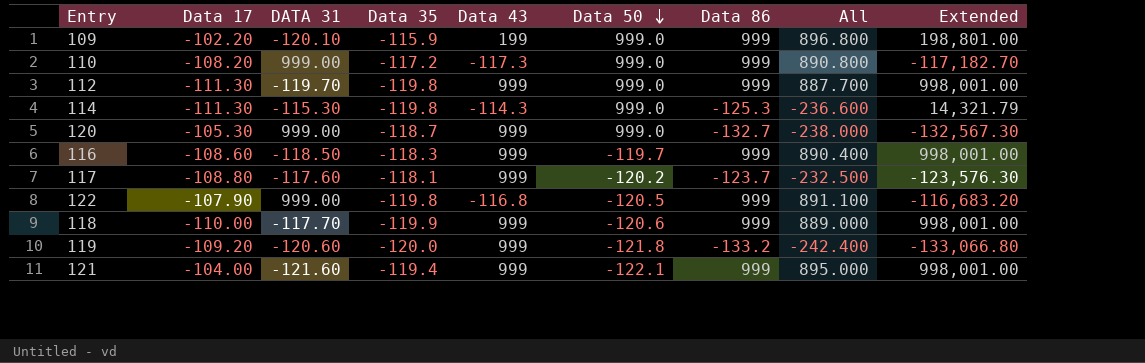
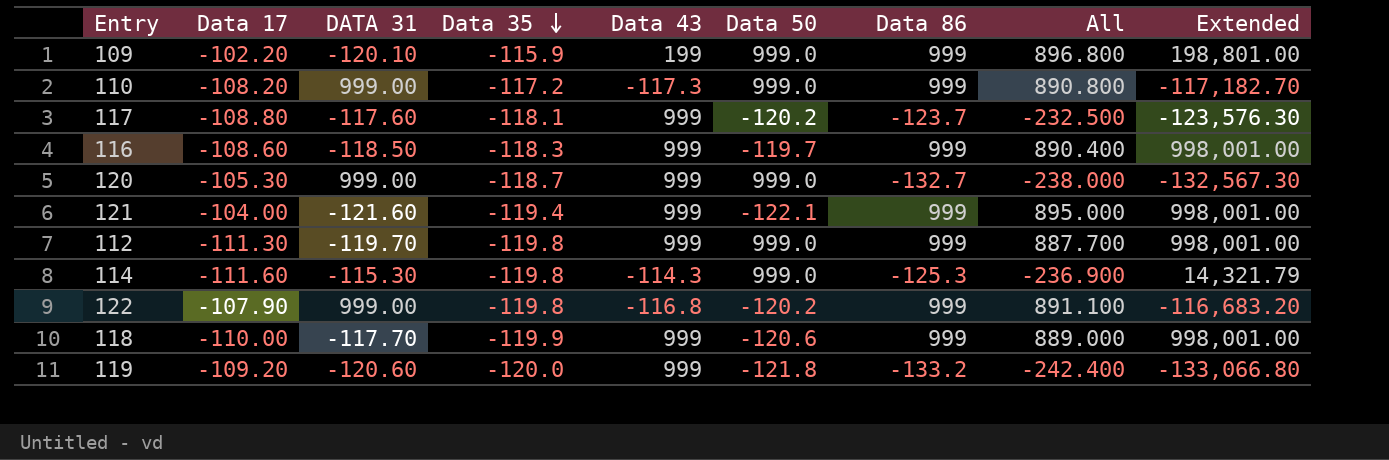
row order: Data 50 descending -> Data 35 descending
114 | Data 17: -111.30 -> -111.60
114 | All: -236.600 -> -236.900
122 | Data 50: -120.5 -> -120.2

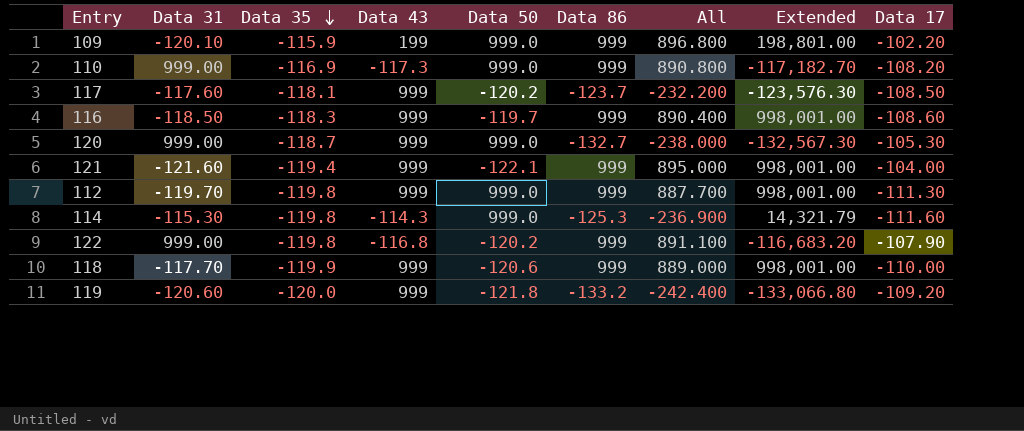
column name: DATA 31 -> Data 31
column Data 17 | position: 2 -> 9
110 | Data 35: -117.2 -> -116.9
117 | All: -232.500 -> -232.200
117 | Data 17: -108.80 -> -108.50

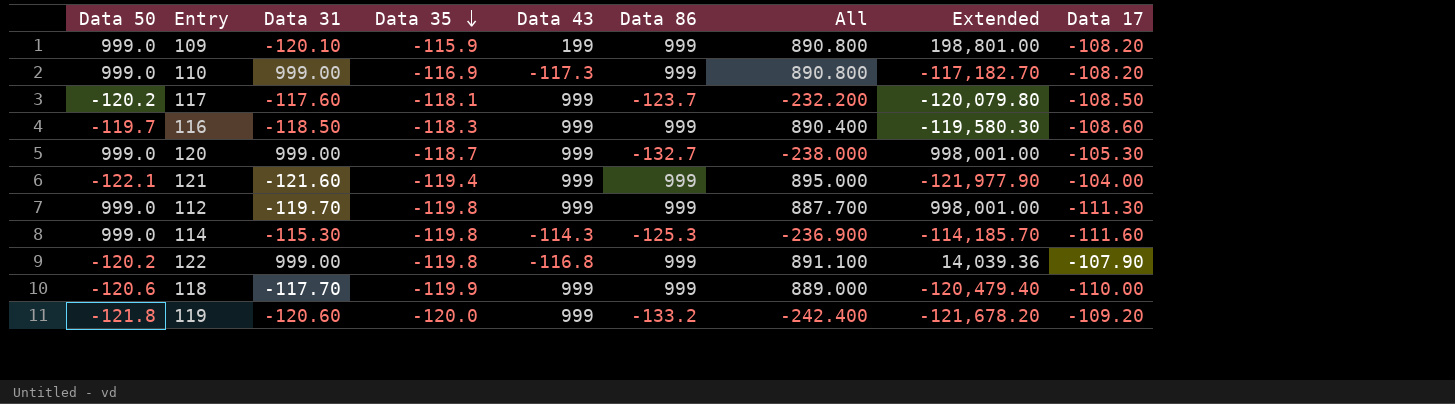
column Data 50 | position: 5 -> 1
column Extended | formula: [Data 43] * [Data 86] -> [Data 50] * [Data 43]
109 | All: 896.800 -> 890.800
109 | Data 17: -102.20 -> -108.20

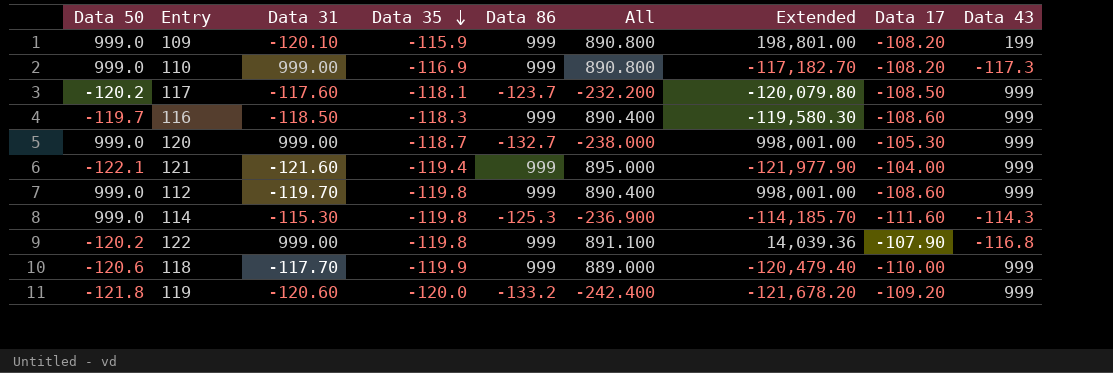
column Data 43 | position: 5 -> 9
112 | All: 887.700 -> 890.400
112 | Data 17: -111.30 -> -108.60

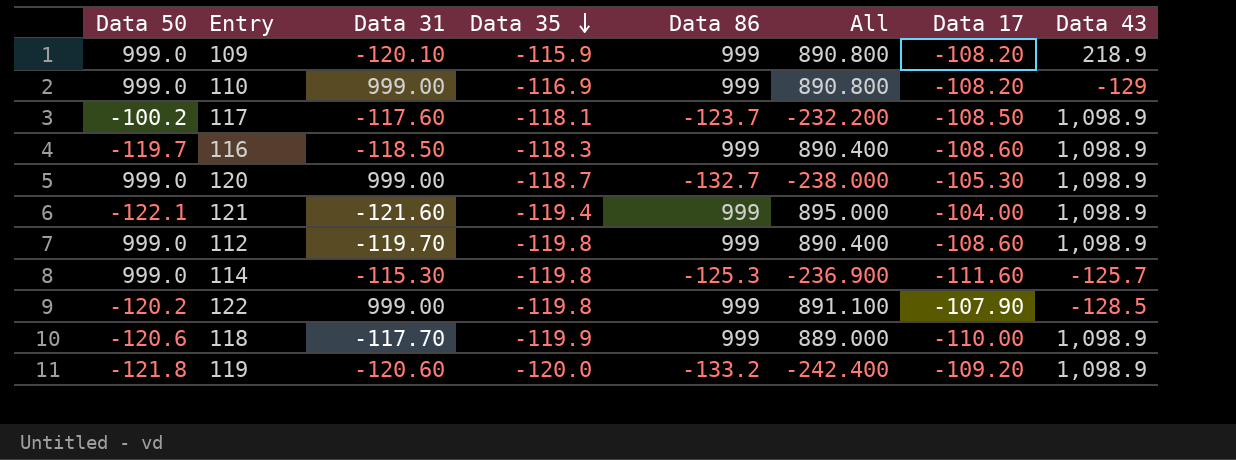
column Extended | formula: [Data 50] * [Data 43] -> none
109 | Data 43: 199 -> 218.9
110 | Data 43: -117.3 -> -129
117 | Data 50: -120.2 -> -100.2
117 | Data 43: 999 -> 1,098.9
116 | Data 43: 999 -> 1,098.9
120 | Data 43: 999 -> 1,098.9
121 | Data 43: 999 -> 1,098.9
112 | Data 43: 999 -> 1,098.9
114 | Data 43: -114.3 -> -125.7
122 | Data 43: -116.8 -> -128.5
118 | Data 43: 999 -> 1,098.9
119 | Data 43: 999 -> 1,098.9

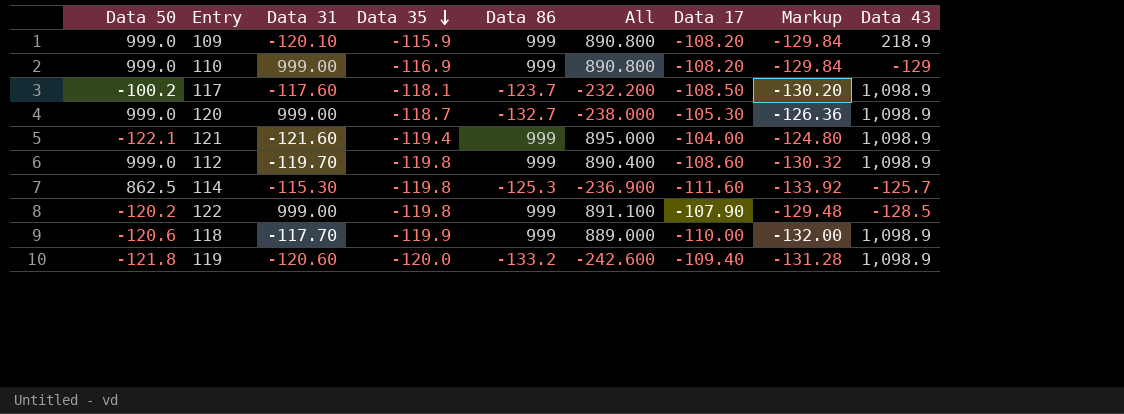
column Markup | formula: none -> [Data 17] * 1.2
row 116: -119.7 | -118.50 | -118.3 | 999 | 890.400 | -108.60 | 1,098.9 -> none
114 | Data 50: 999.0 -> 862.5
119 | All: -242.400 -> -242.600
119 | Data 17: -109.20 -> -109.40

